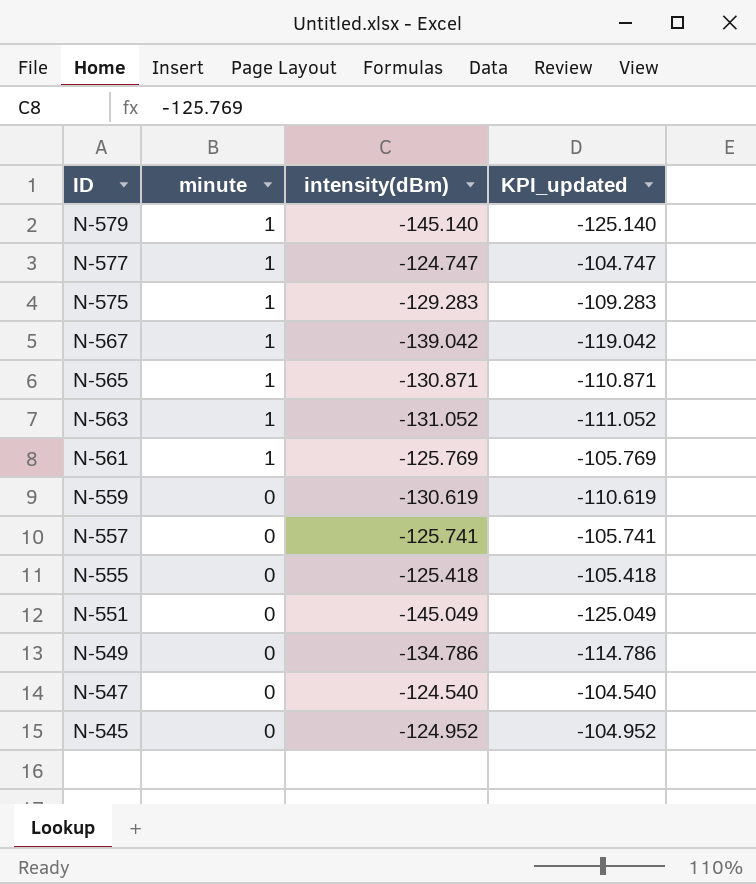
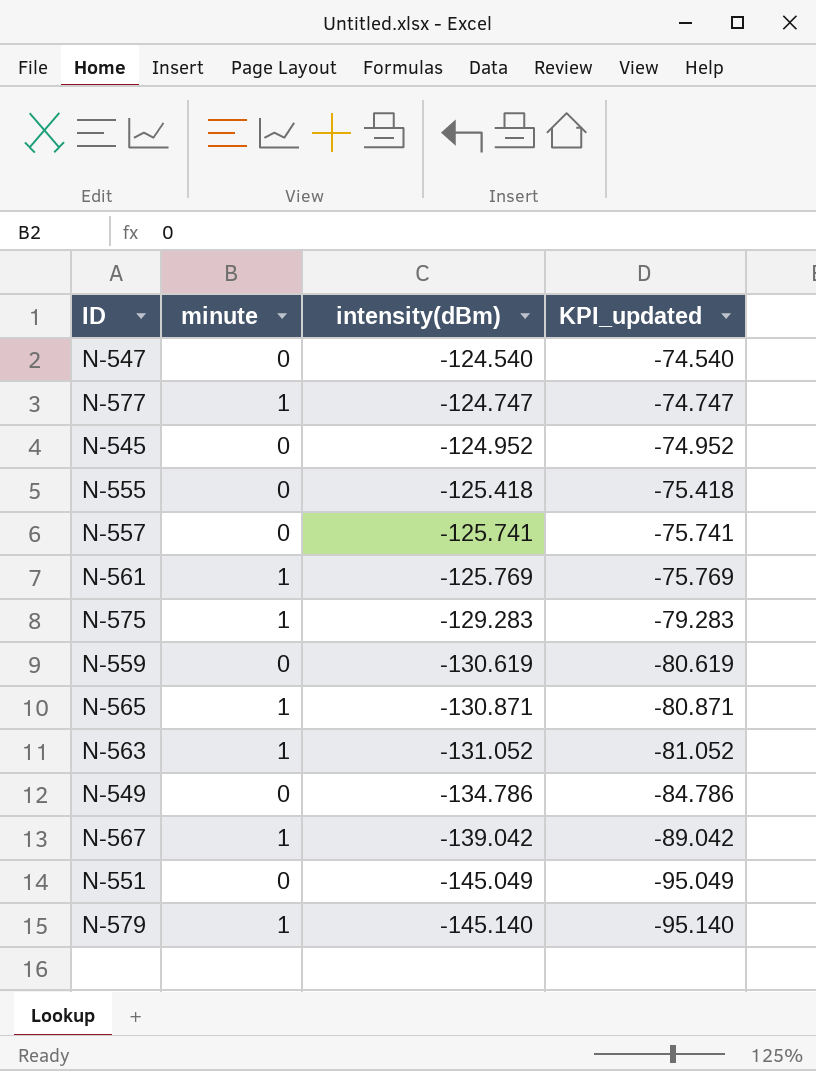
row order: ID descending -> intensity(dBm) descending
column KPI_updated | formula: [intensity(dBm)] + 20 -> [intensity(dBm)] + 50

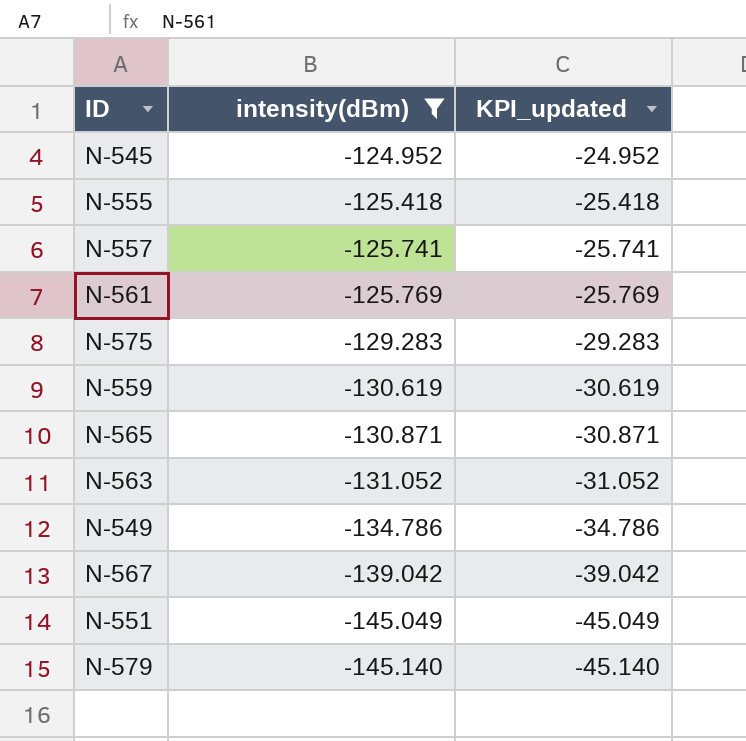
filter: none -> intensity(dBm) <= -124.952
column minute | position: 2 -> none
column KPI_updated | formula: [intensity(dBm)] + 50 -> [intensity(dBm)] + 100

